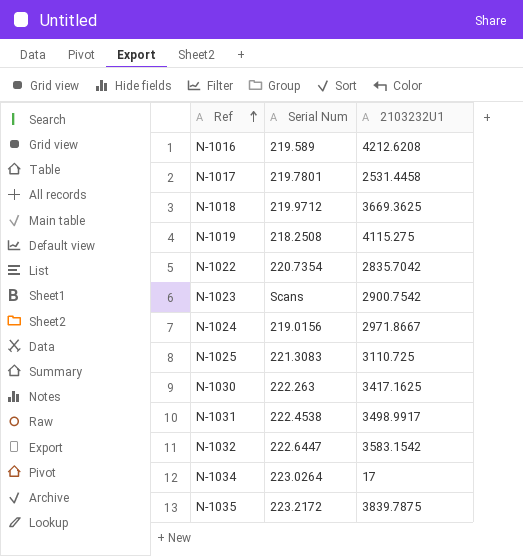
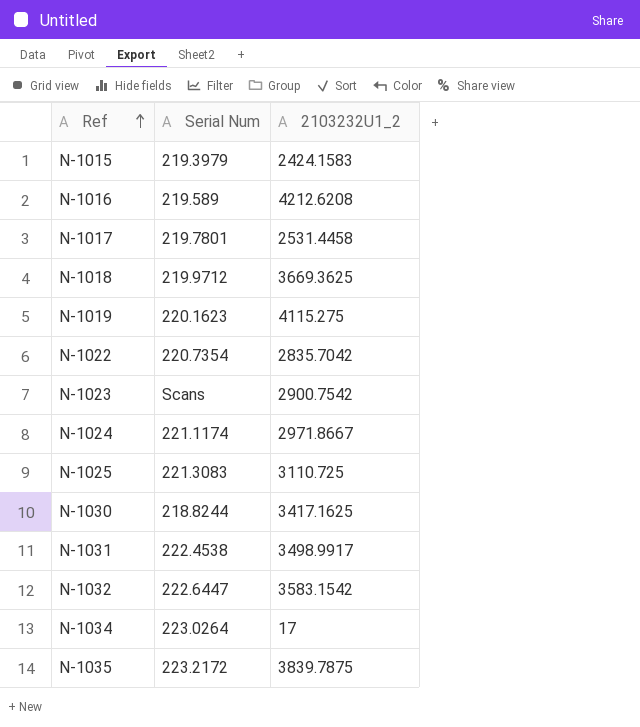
column name: 2103232U1 -> 2103232U1_2
row N-1015: none -> 219.3979 | 2424.1583
N-1019 | Serial Num: 218.2508 -> 220.1623
N-1024 | Serial Num: 219.0156 -> 221.1174
N-1030 | Serial Num: 222.263 -> 218.8244

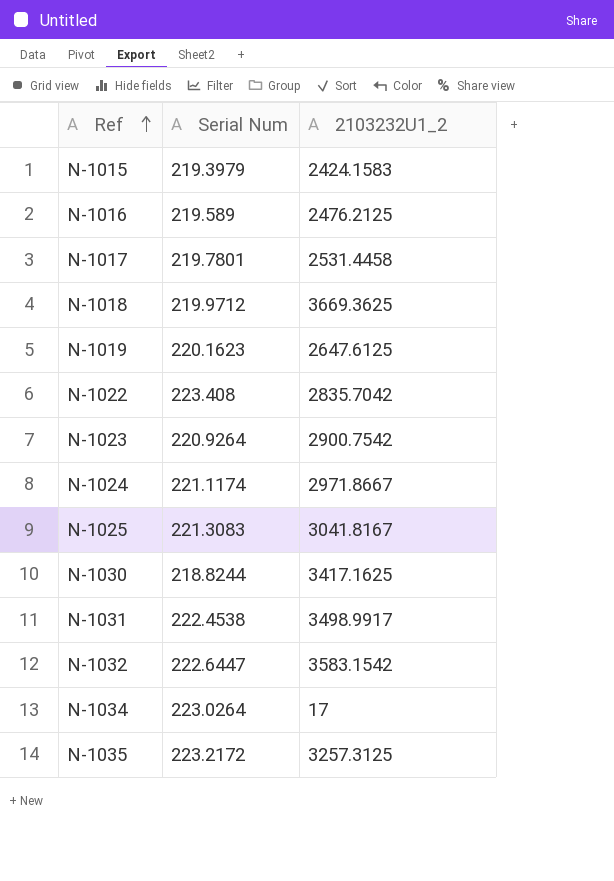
N-1016 | 2103232U1_2: 4212.6208 -> 2476.2125
N-1019 | 2103232U1_2: 4115.275 -> 2647.6125
N-1022 | Serial Num: 220.7354 -> 223.408
N-1023 | Serial Num: Scans -> 220.9264
N-1025 | 2103232U1_2: 3110.725 -> 3041.8167
N-1035 | 2103232U1_2: 3839.7875 -> 3257.3125

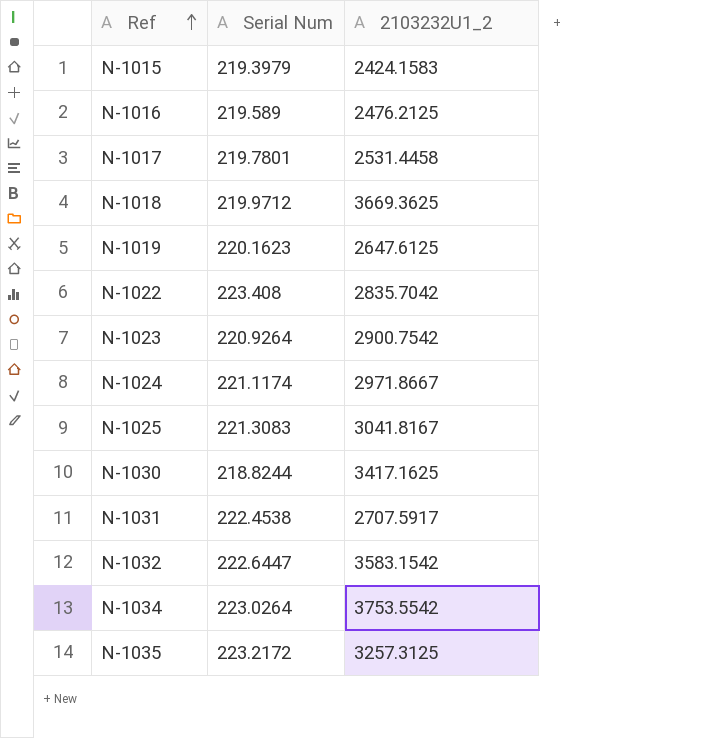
N-1031 | 2103232U1_2: 3498.9917 -> 2707.5917
N-1034 | 2103232U1_2: 17 -> 3753.5542

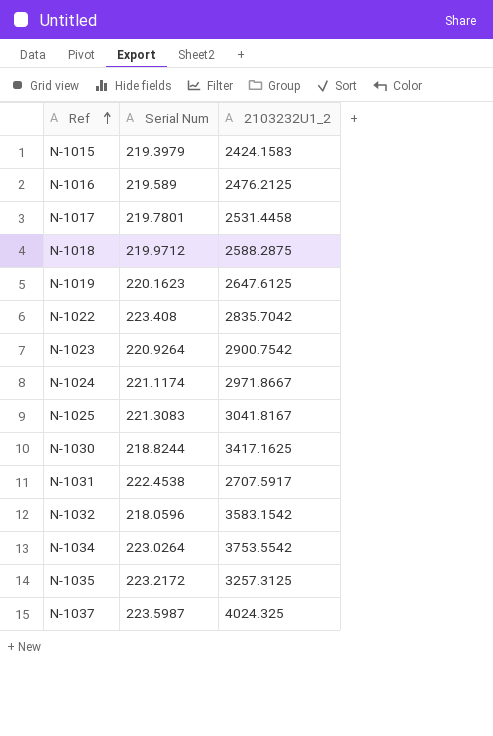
N-1018 | 2103232U1_2: 3669.3625 -> 2588.2875
N-1032 | Serial Num: 222.6447 -> 218.0596
row N-1037: none -> 223.5987 | 4024.325

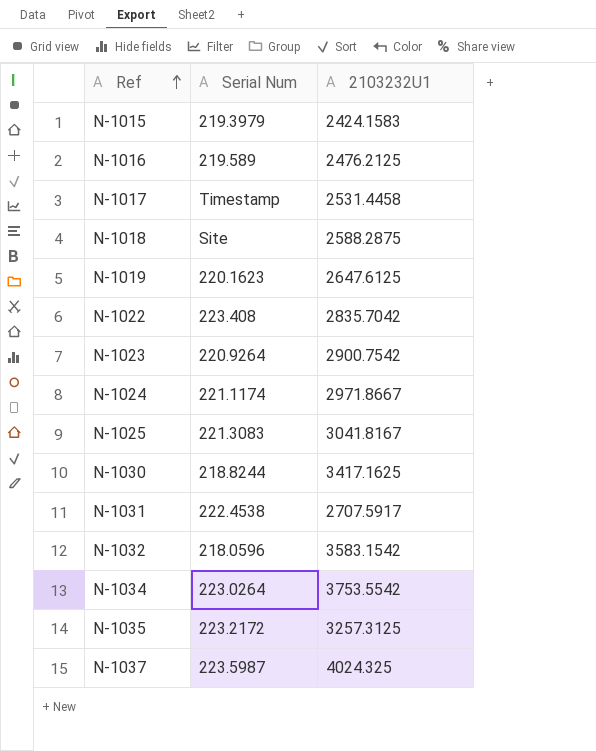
column name: 2103232U1_2 -> 2103232U1
N-1017 | Serial Num: 219.7801 -> Timestamp
N-1018 | Serial Num: 219.9712 -> Site

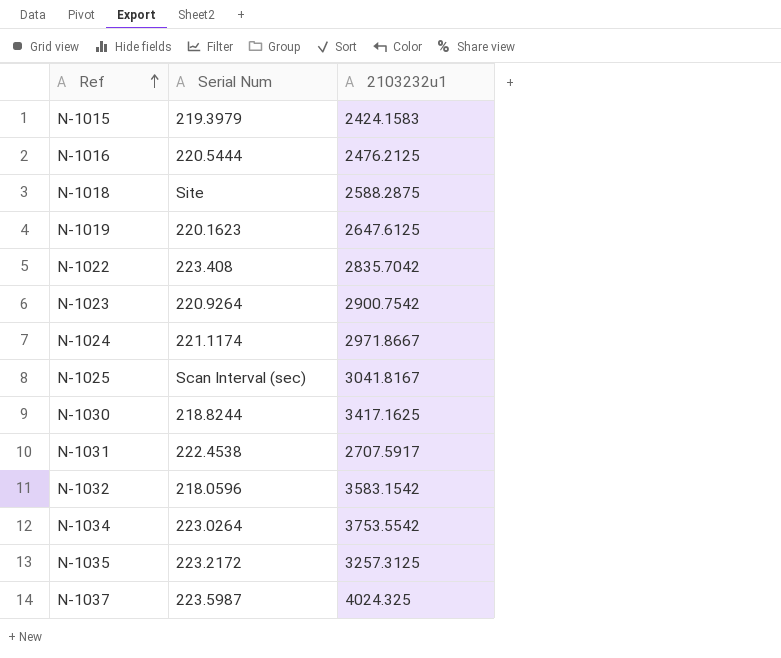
column name: 2103232U1 -> 2103232u1
row N-1017: Timestamp | 2531.4458 -> none
N-1016 | Serial Num: 219.589 -> 220.5444
N-1025 | Serial Num: 221.3083 -> Scan Interval (sec)

